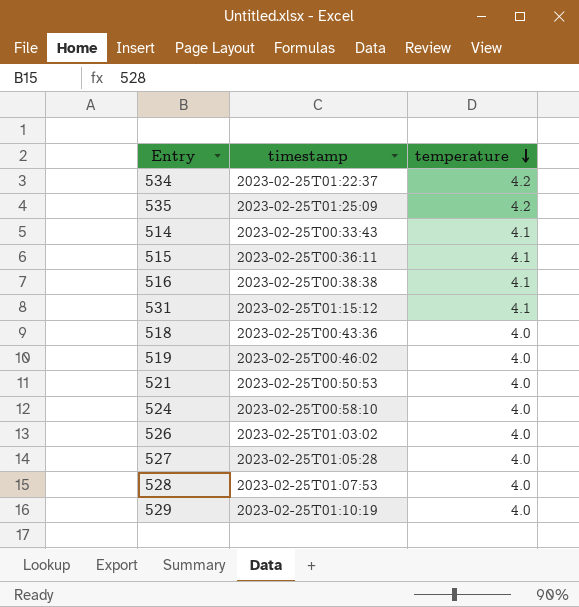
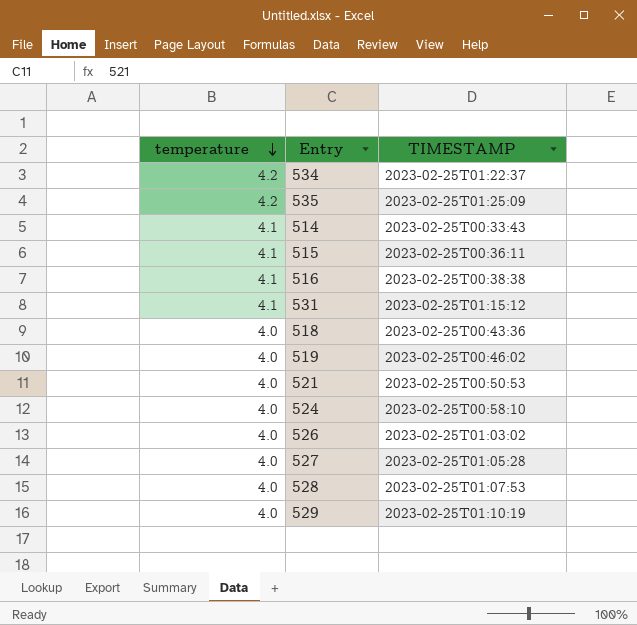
column temperature | position: 3 -> 1
column name: timestamp -> TIMESTAMP

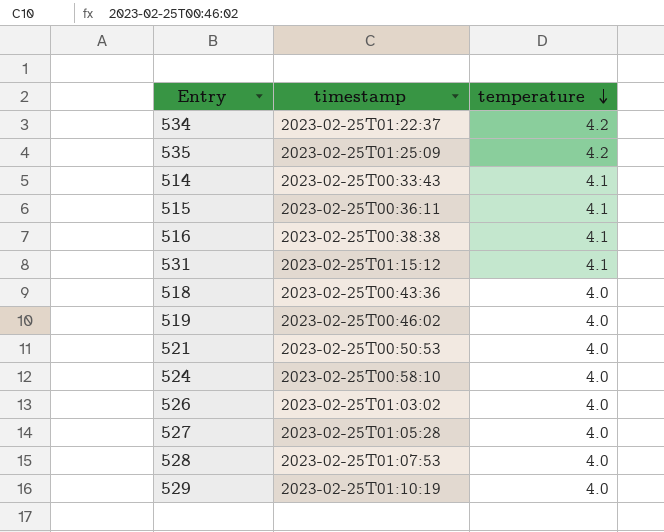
column name: TIMESTAMP -> timestamp
column temperature | position: 1 -> 3

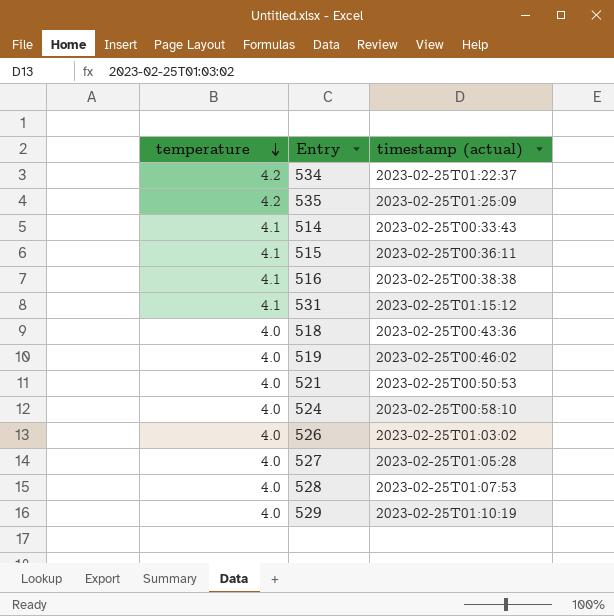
column temperature | position: 3 -> 1
column name: timestamp -> timestamp (actual)

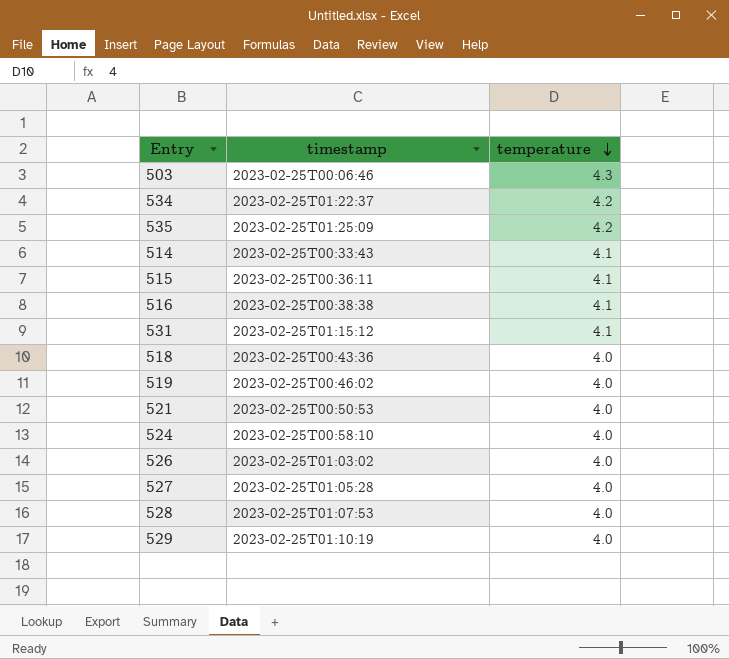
column name: timestamp (actual) -> timestamp
column temperature | position: 1 -> 3
row 503: none -> 2023-02-25T00:06:46 | 4.3

